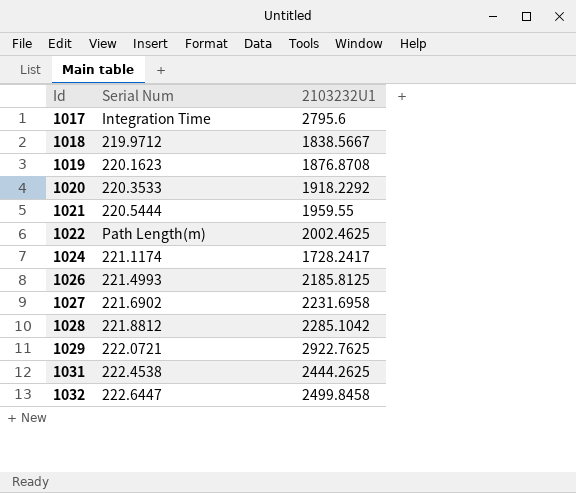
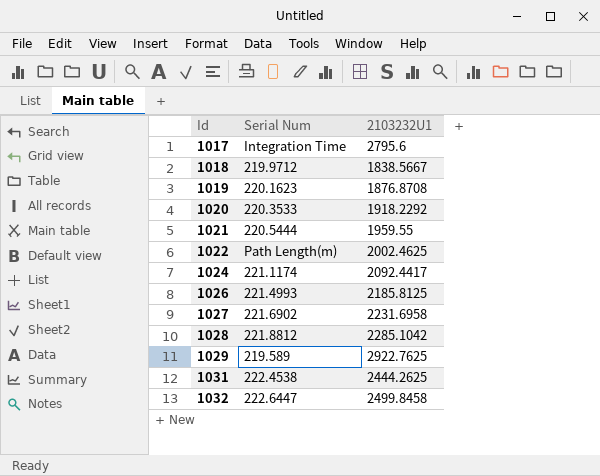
1024 | 2103232U1: 1728.2417 -> 2092.4417
1029 | Serial Num: 222.0721 -> 219.589

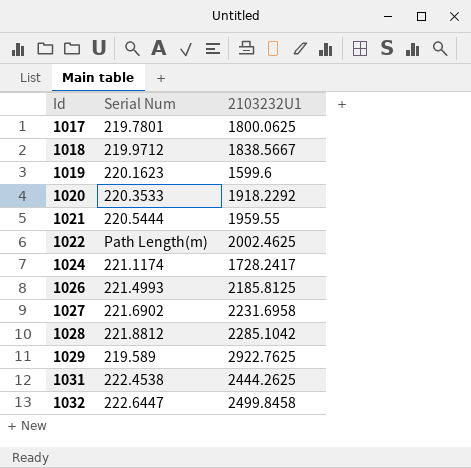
1017 | Serial Num: Integration Time -> 219.7801
1017 | 2103232U1: 2795.6 -> 1800.0625
1019 | 2103232U1: 1876.8708 -> 1599.6
1024 | 2103232U1: 2092.4417 -> 1728.2417

